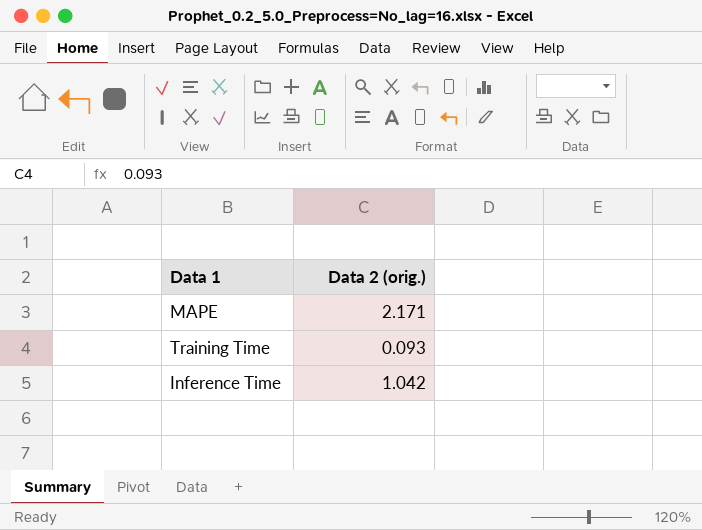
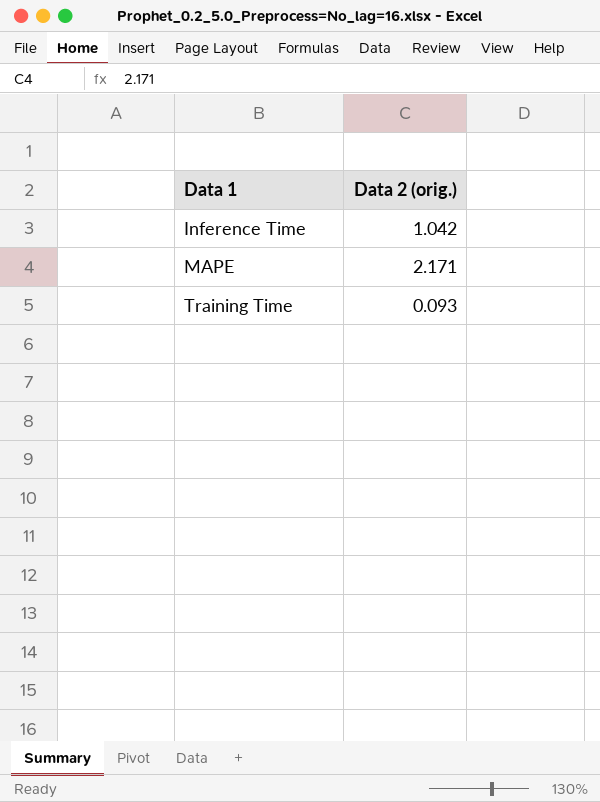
row order: none -> Data 1 ascending

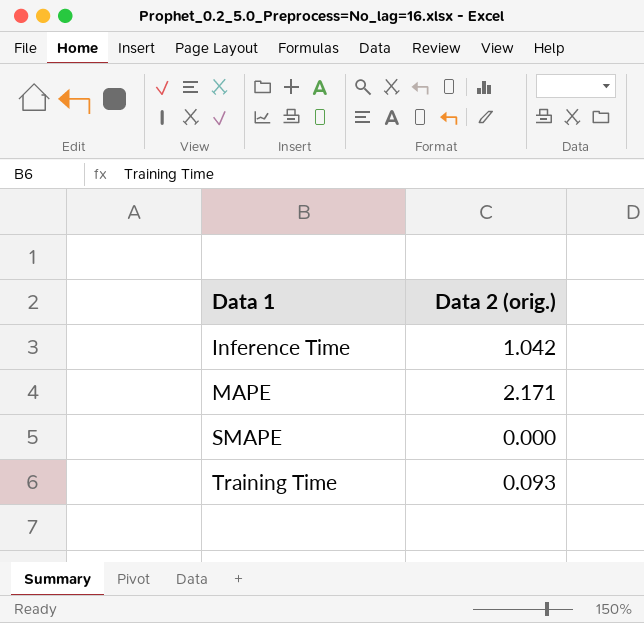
row SMAPE: none -> 0.000

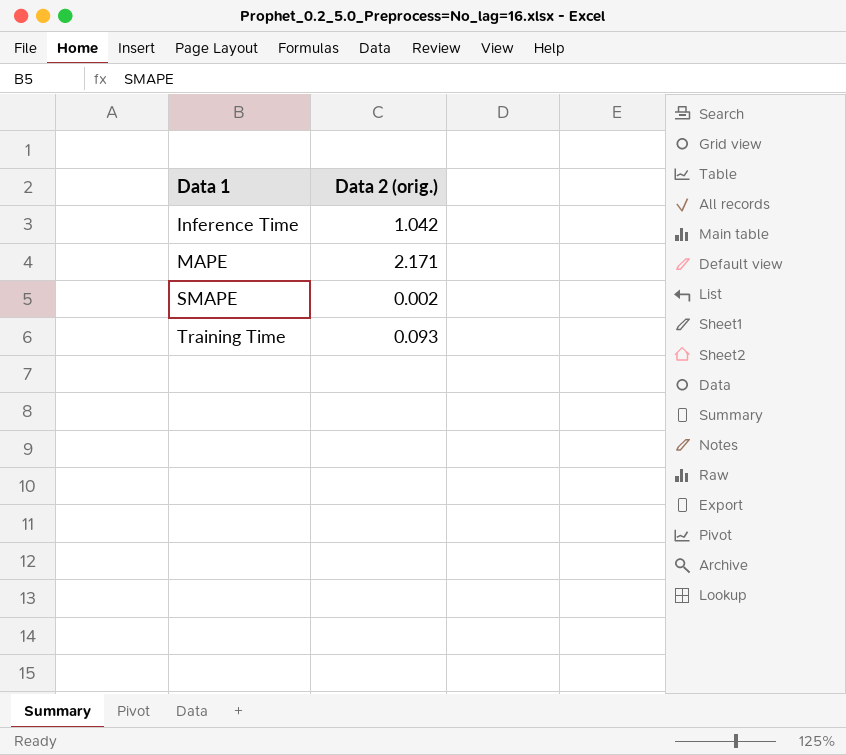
SMAPE | Data 2 (orig.): 0.000 -> 0.002

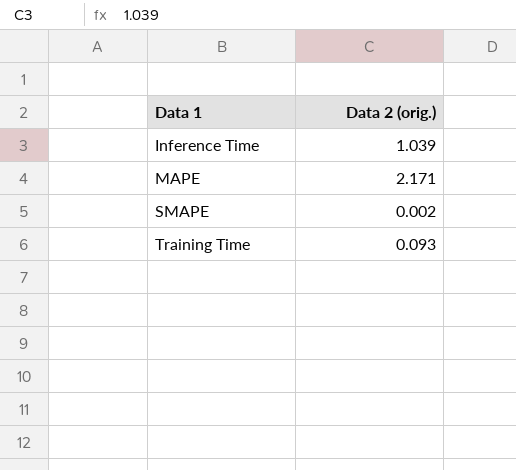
Inference Time | Data 2 (orig.): 1.042 -> 1.039

